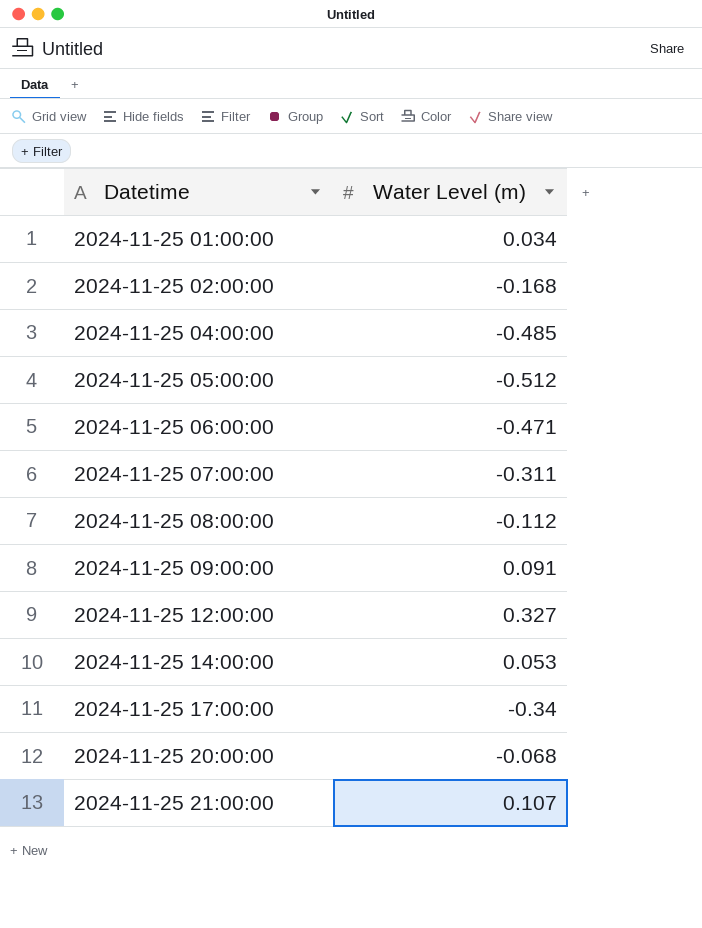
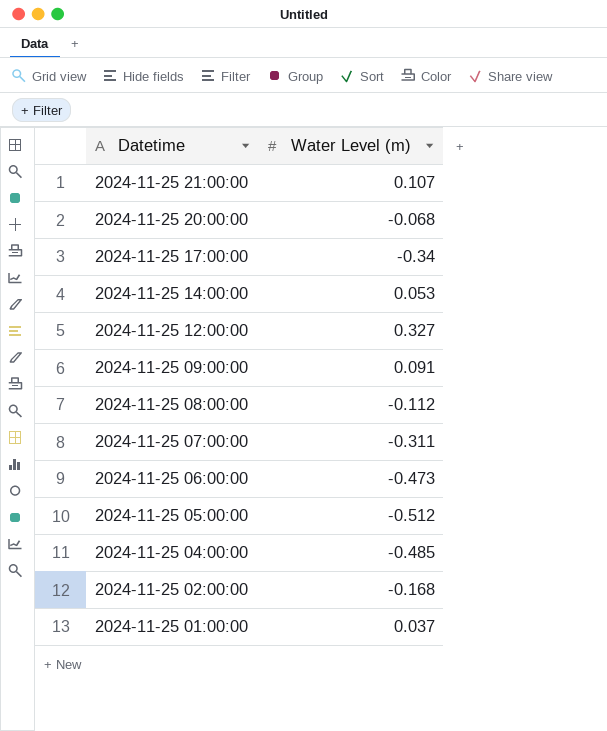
row order: Datetime ascending -> Datetime descending
2024-11-25 06:00:00 | Water Level (m): -0.471 -> -0.473
2024-11-25 01:00:00 | Water Level (m): 0.034 -> 0.037

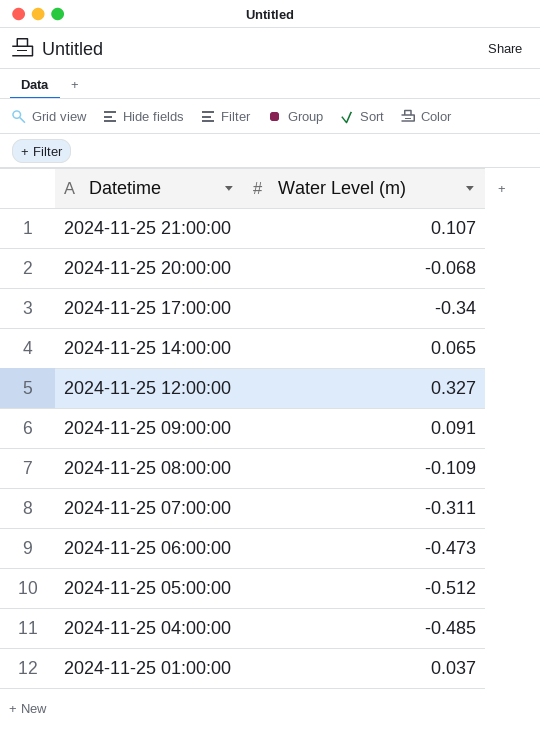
row 2024-11-25 02:00:00: -0.168 -> none
2024-11-25 14:00:00 | Water Level (m): 0.053 -> 0.065
2024-11-25 08:00:00 | Water Level (m): -0.112 -> -0.109

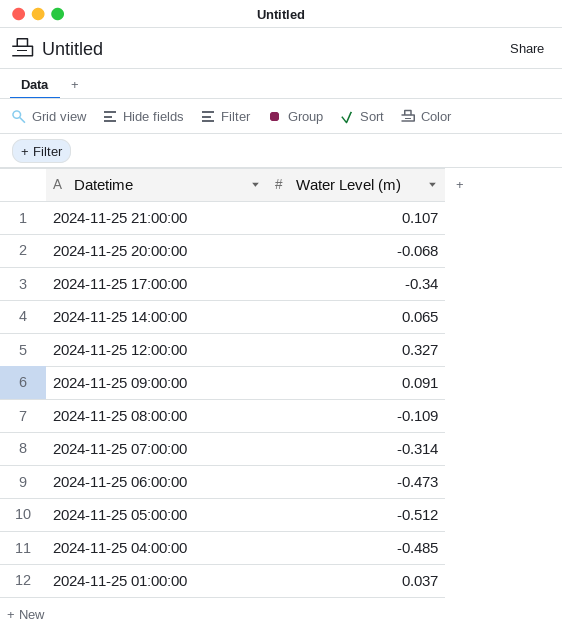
2024-11-25 07:00:00 | Water Level (m): -0.311 -> -0.314

